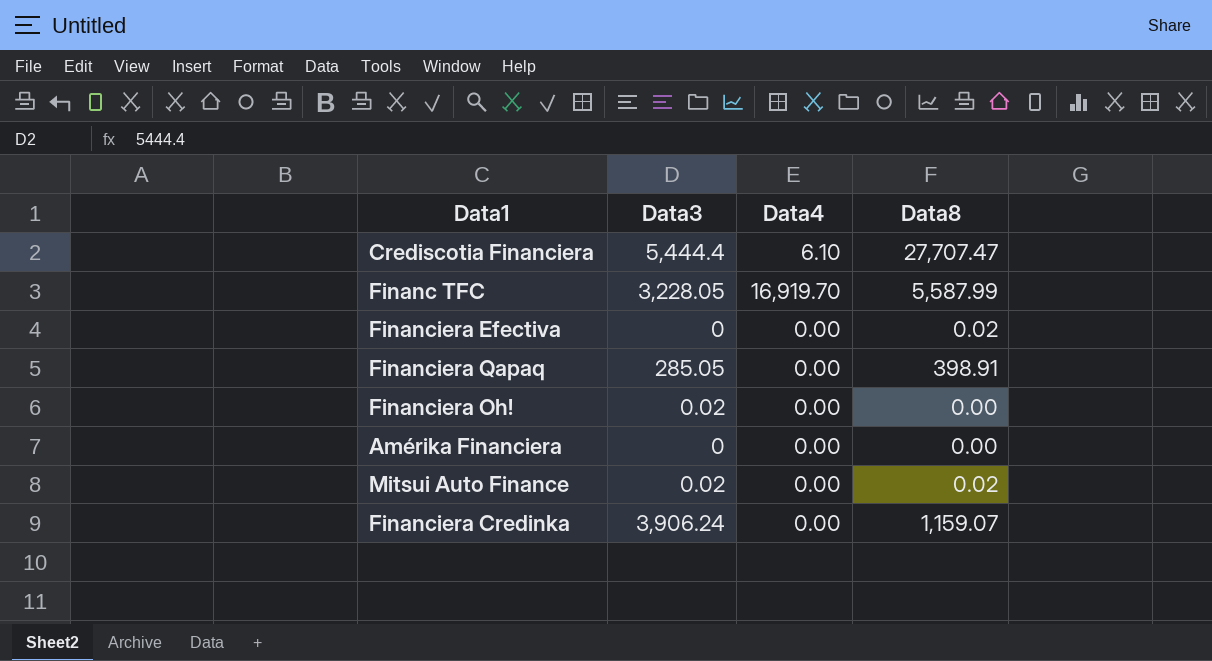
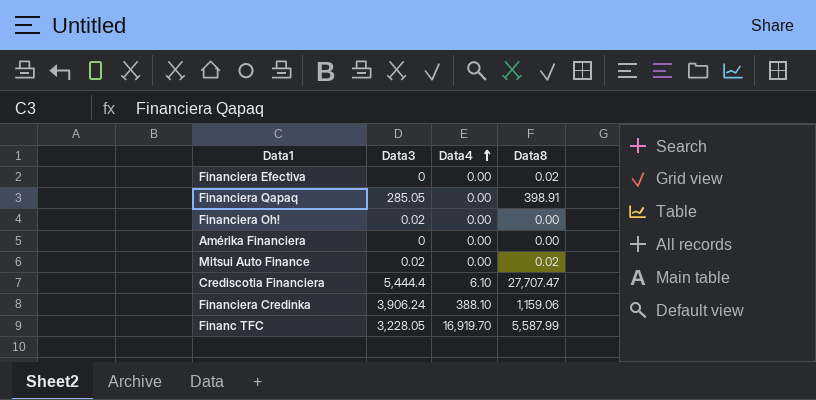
row order: none -> Data4 ascending
Financiera Credinka | Data4: 0.00 -> 388.10
Financiera Credinka | Data8: 1,159.07 -> 1,159.06

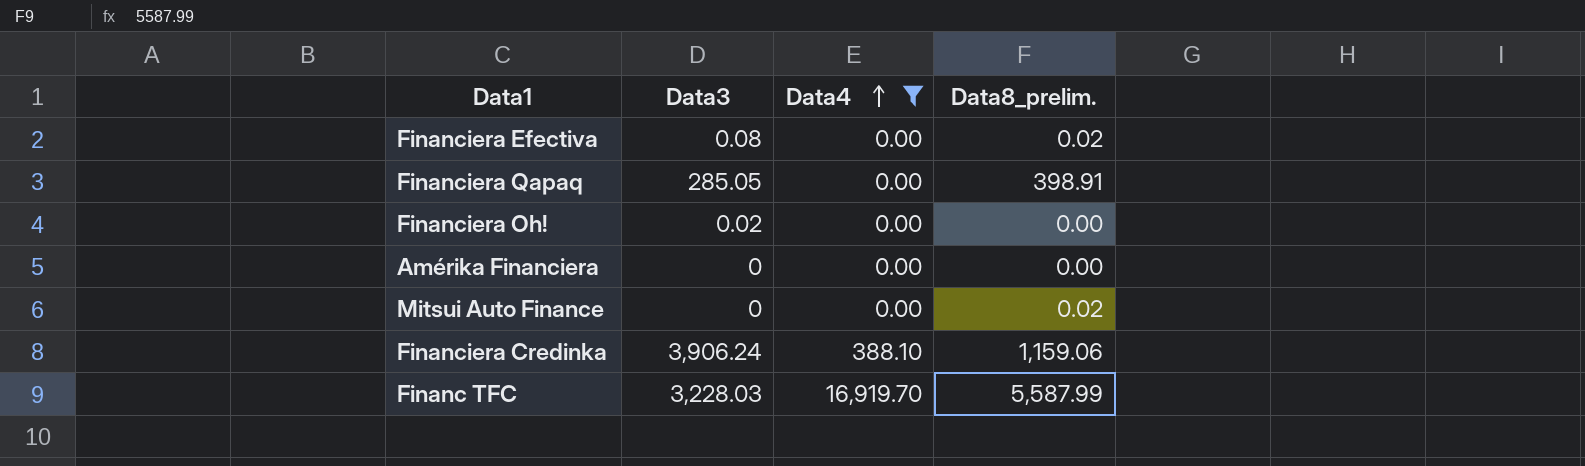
filter: none -> Data4 != 6.10
column name: Data8 -> Data8_prelim.
Financiera Efectiva | Data3: 0 -> 0.08
Mitsui Auto Finance | Data3: 0.02 -> 0
Financ TFC | Data3: 3,228.05 -> 3,228.03

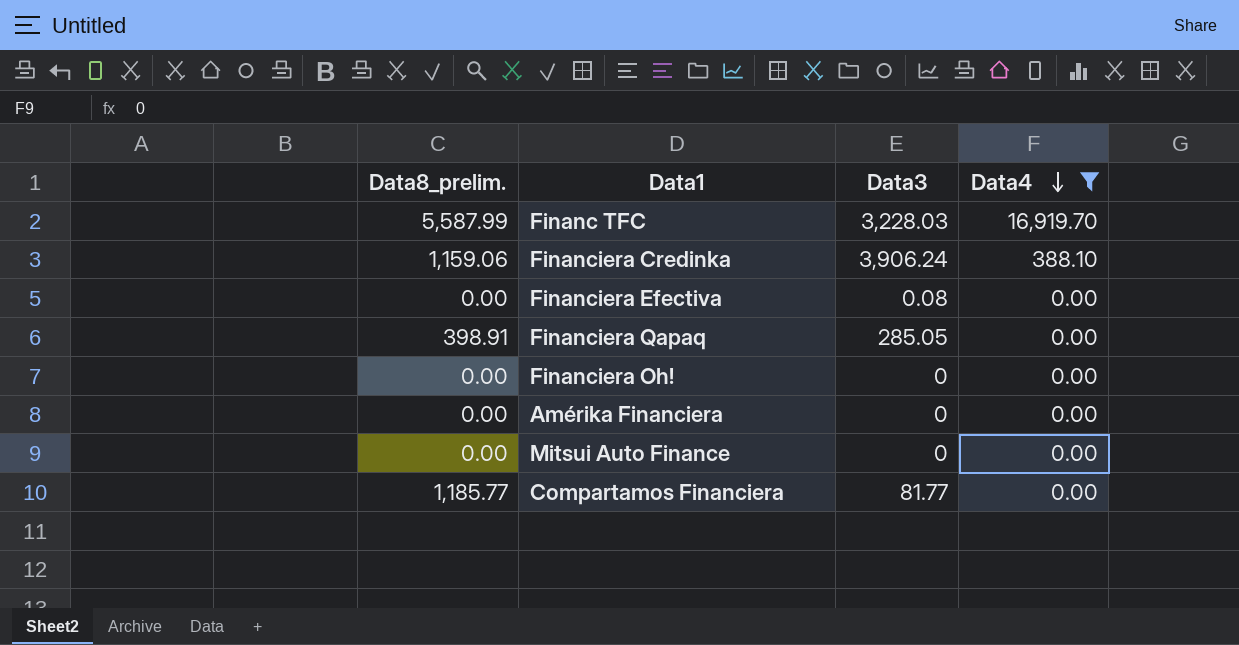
row order: Data4 ascending -> Data4 descending
column Data8_prelim. | position: 4 -> 1
Financiera Efectiva | Data8_prelim.: 0.02 -> 0.00
Financiera Oh! | Data3: 0.02 -> 0
Mitsui Auto Finance | Data8_prelim.: 0.02 -> 0.00
row Compartamos Financiera: none -> 1,185.77 | 81.77 | 0.00

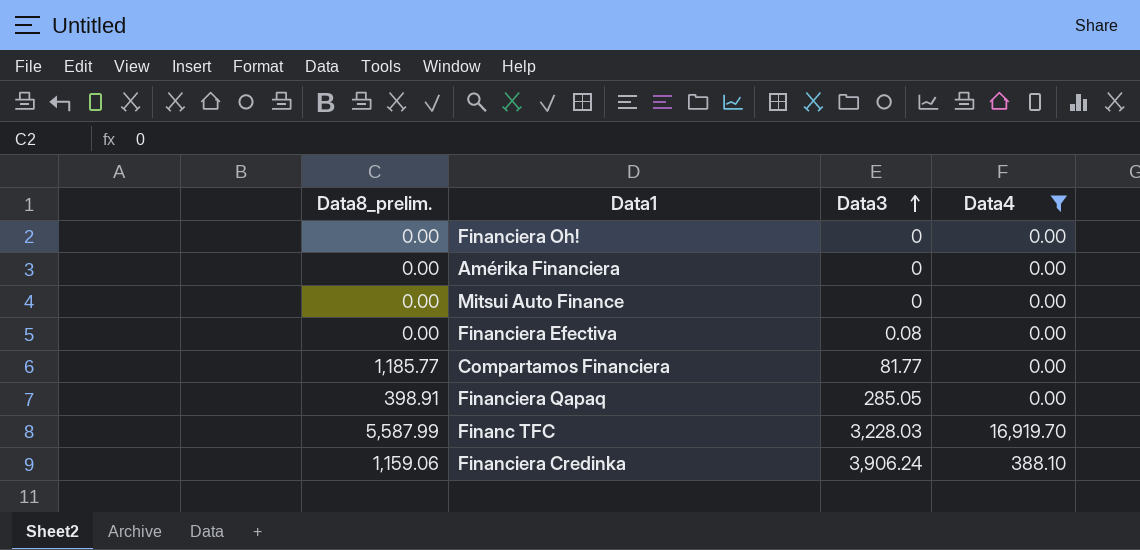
row order: Data4 descending -> Data3 ascending

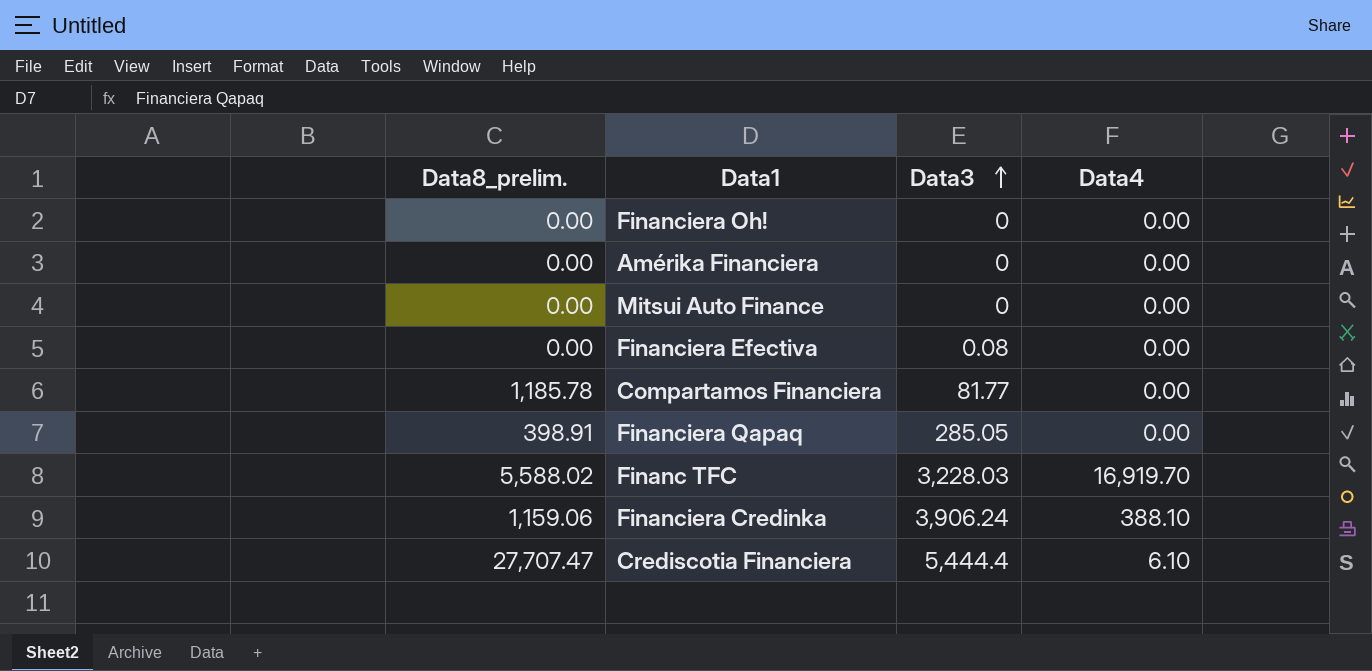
filter: Data4 != 6.10 -> none
Compartamos Financiera | Data8_prelim.: 1,185.77 -> 1,185.78
Financ TFC | Data8_prelim.: 5,587.99 -> 5,588.02

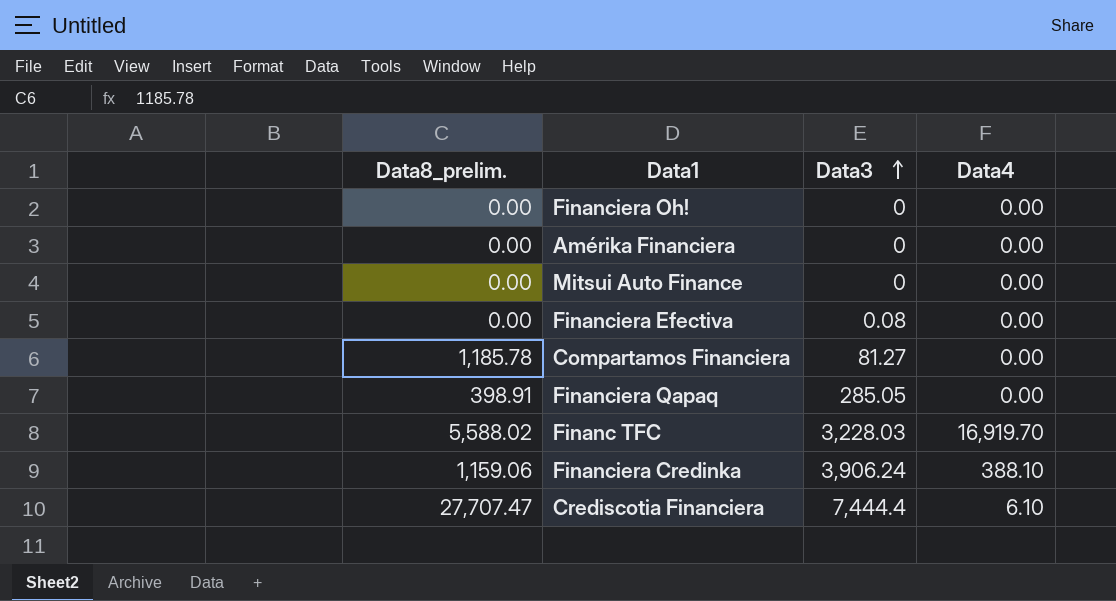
Compartamos Financiera | Data3: 81.77 -> 81.27
Crediscotia Financiera | Data3: 5,444.4 -> 7,444.4

